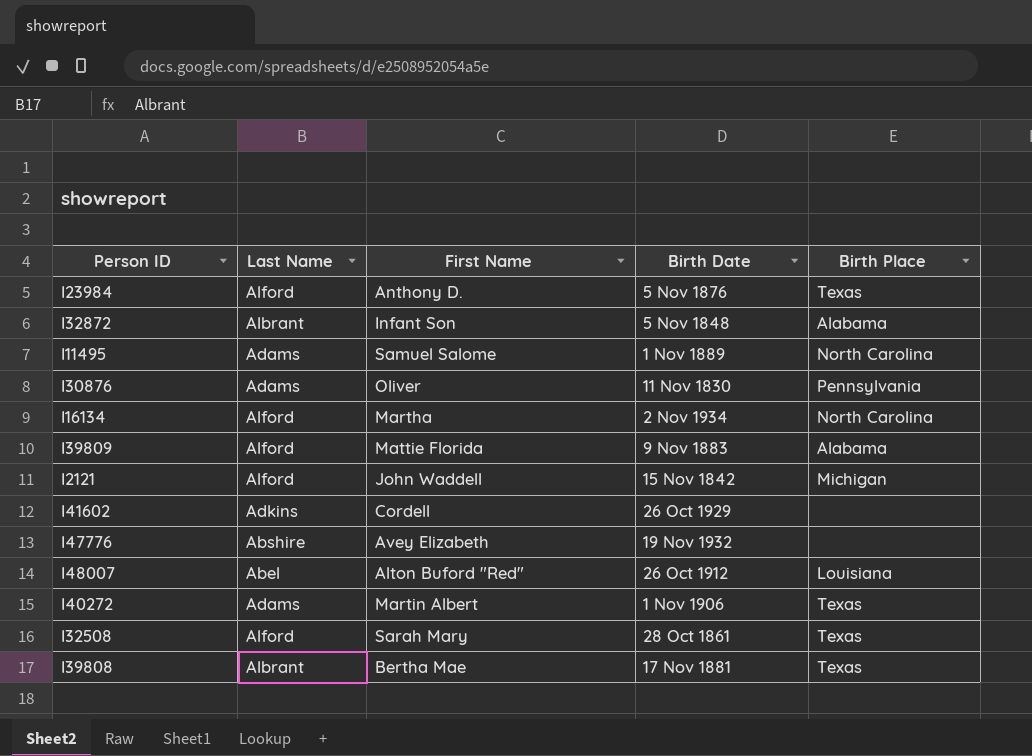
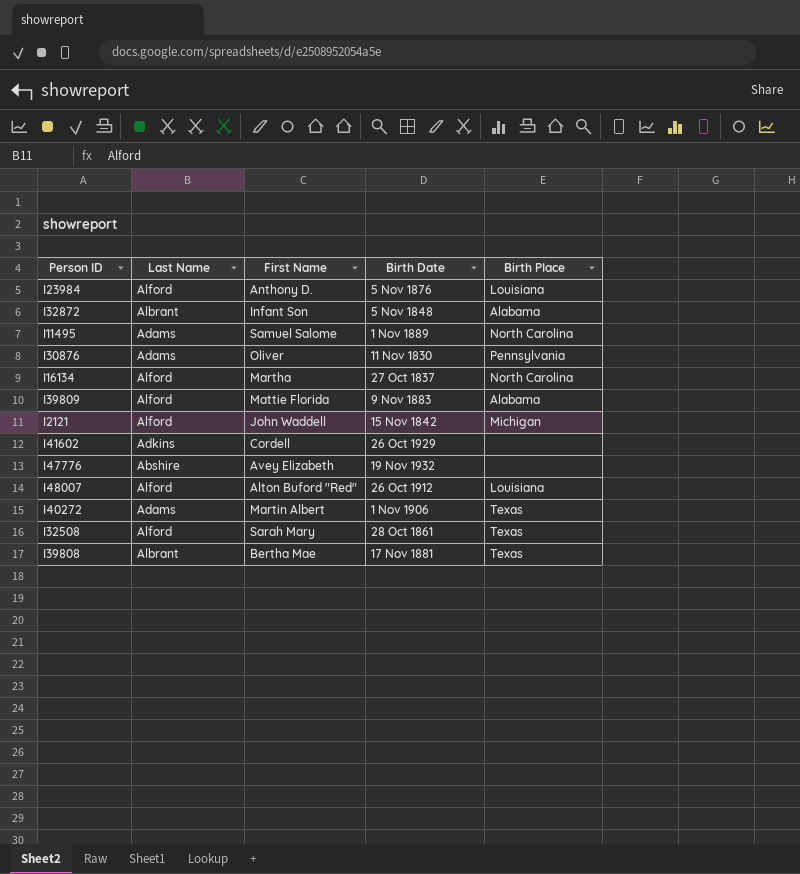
I23984 | Birth Place: Texas -> Louisiana
I16134 | Birth Date: 2 Nov 1934 -> 27 Oct 1837
I48007 | Last Name: Abel -> Alford

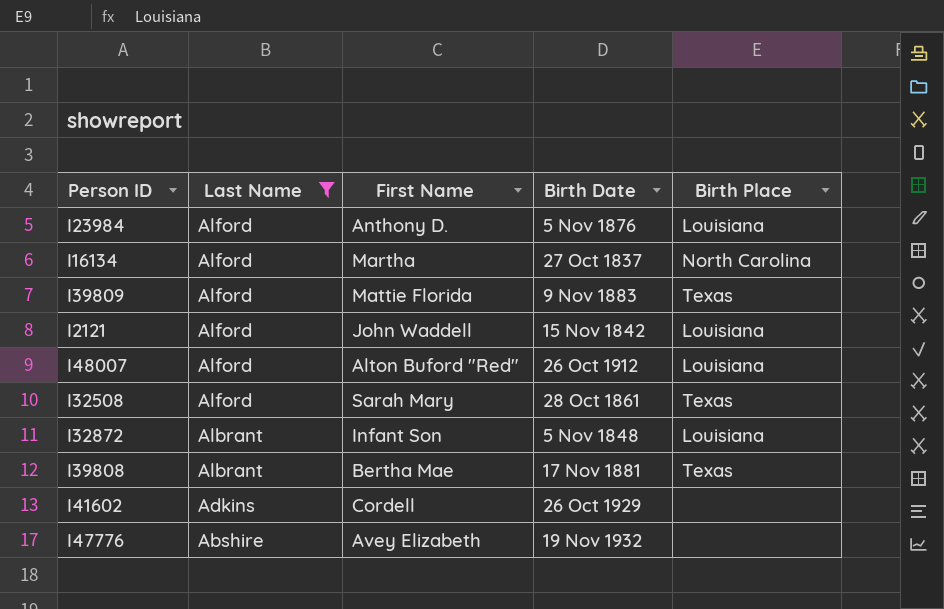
filter: none -> Last Name != Adams
row order: none -> Last Name descending
I39809 | Birth Place: Alabama -> Texas
I2121 | Birth Place: Michigan -> Louisiana
I32872 | Birth Place: Alabama -> Louisiana

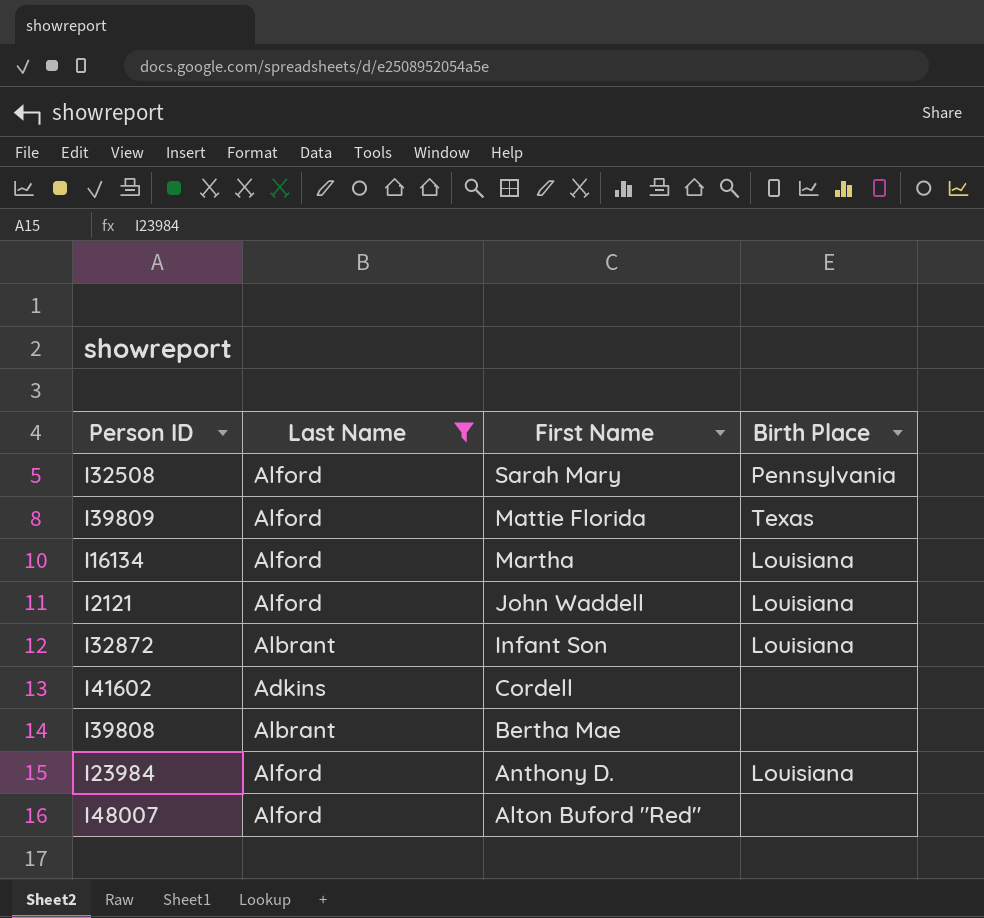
row order: Last Name descending -> First Name descending
column Birth Date | position: 4 -> none
row I47776: Abshire | Avey Elizabeth | 19 Nov 1932 | none -> none
I32508 | Birth Place: Texas -> Pennsylvania
I16134 | Birth Place: North Carolina -> Louisiana
I39808 | Birth Place: Texas -> none
I48007 | Birth Place: Louisiana -> none

